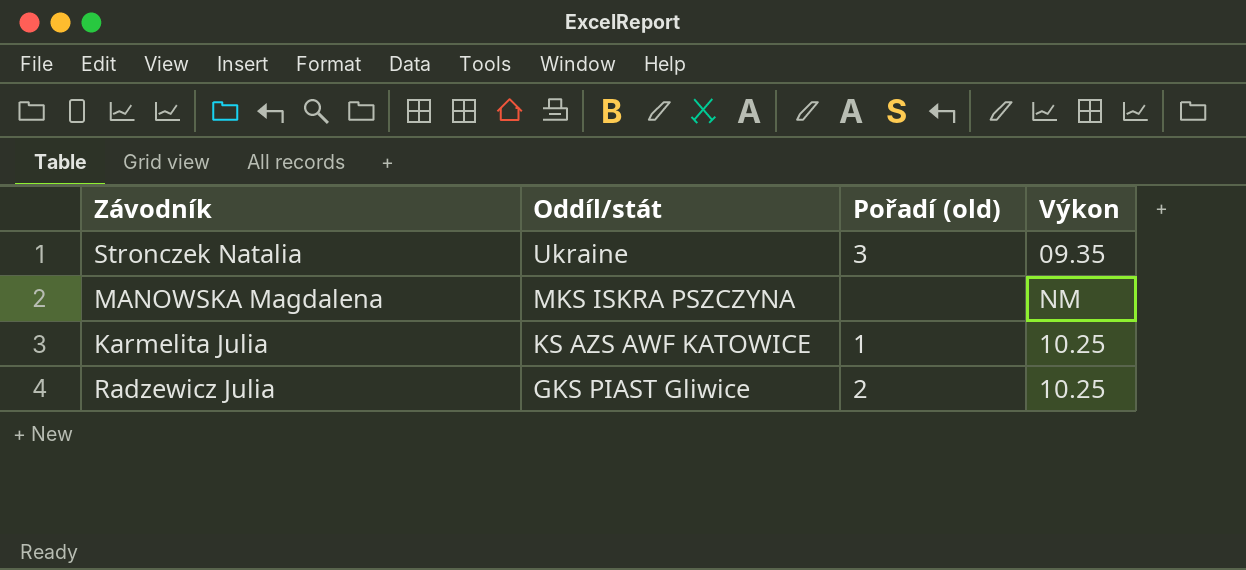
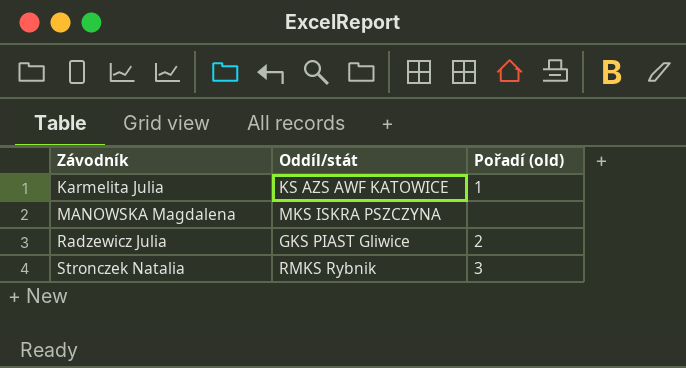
row order: Oddíl/stát descending -> Závodník ascending
column Výkon | position: 4 -> none
Stronczek Natalia | Oddíl/stát: Ukraine -> RMKS Rybnik

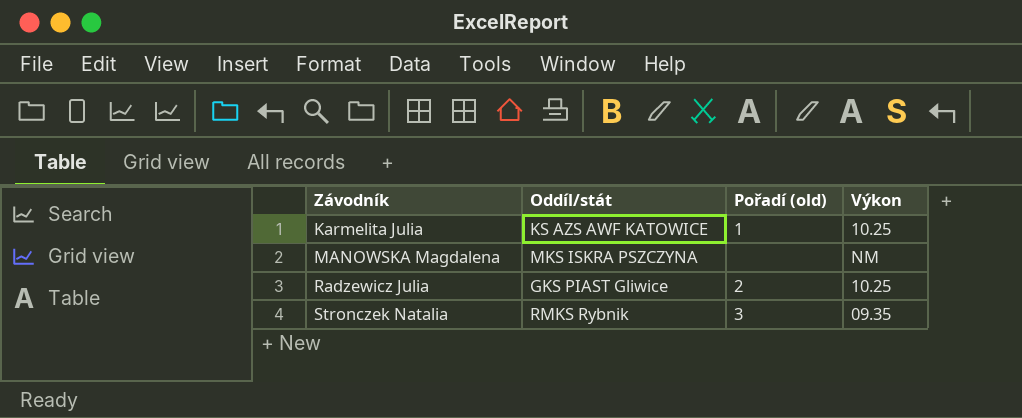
column Výkon | position: none -> 4

